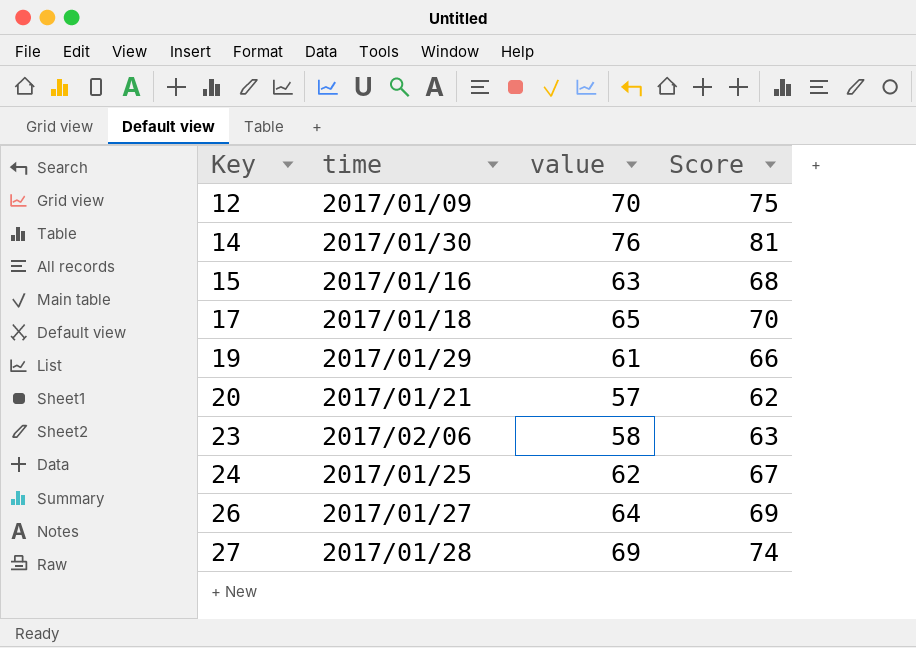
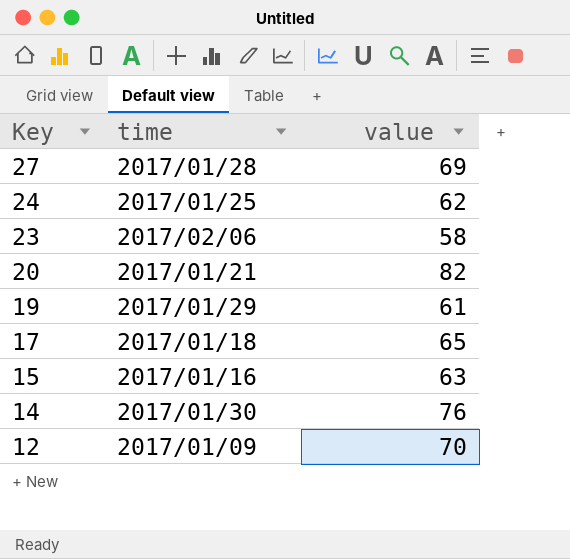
row order: Key ascending -> Key descending
column Score | formula: [value] + 5 -> none
row 26: 2017/01/27 | 64 | 69 -> none
20 | value: 57 -> 82

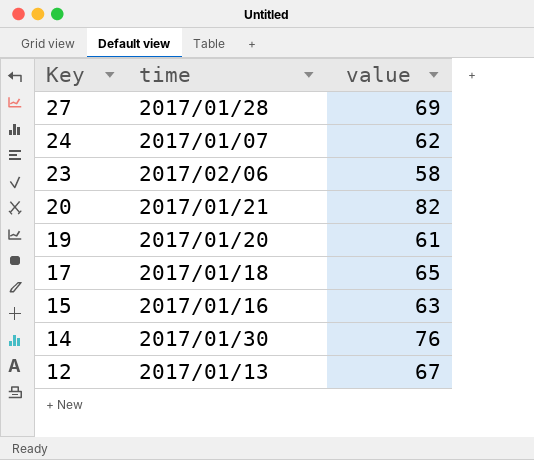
24 | time: 2017/01/25 -> 2017/01/07
19 | time: 2017/01/29 -> 2017/01/20
12 | time: 2017/01/09 -> 2017/01/13
12 | value: 70 -> 67

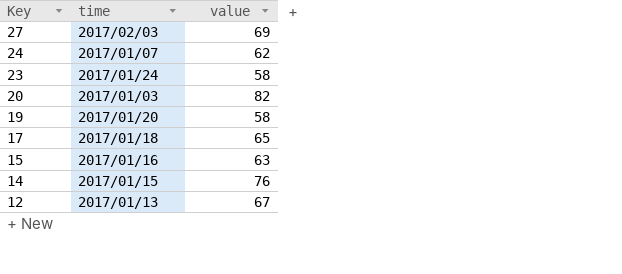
27 | time: 2017/01/28 -> 2017/02/03
23 | time: 2017/02/06 -> 2017/01/24
20 | time: 2017/01/21 -> 2017/01/03
19 | value: 61 -> 58
14 | time: 2017/01/30 -> 2017/01/15

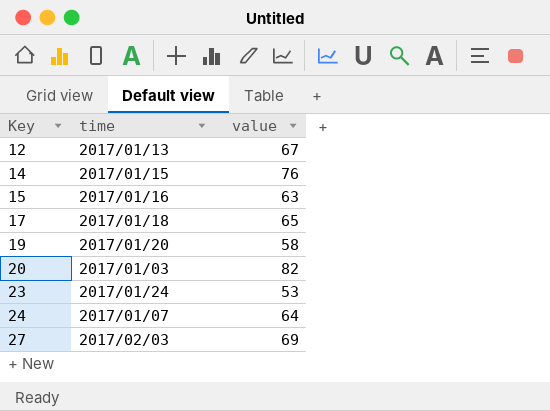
row order: Key descending -> Key ascending
23 | value: 58 -> 53
24 | value: 62 -> 64

